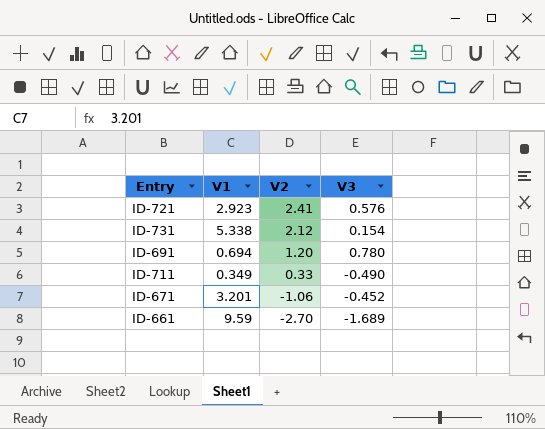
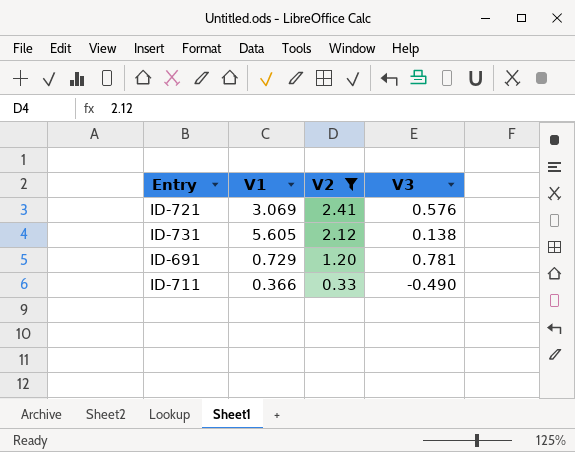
filter: none -> V2 >= 0.33
ID-721 | V1: 2.923 -> 3.069
ID-731 | V1: 5.338 -> 5.605
ID-731 | V3: 0.154 -> 0.138
ID-691 | V1: 0.694 -> 0.729
ID-691 | V3: 0.780 -> 0.781
ID-711 | V1: 0.349 -> 0.366

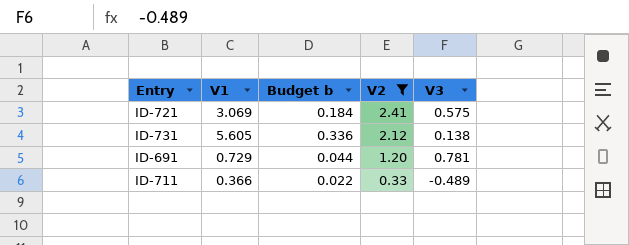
column Budget b | formula: none -> [V1] * 0.06
ID-721 | V3: 0.576 -> 0.575
ID-711 | V3: -0.490 -> -0.489

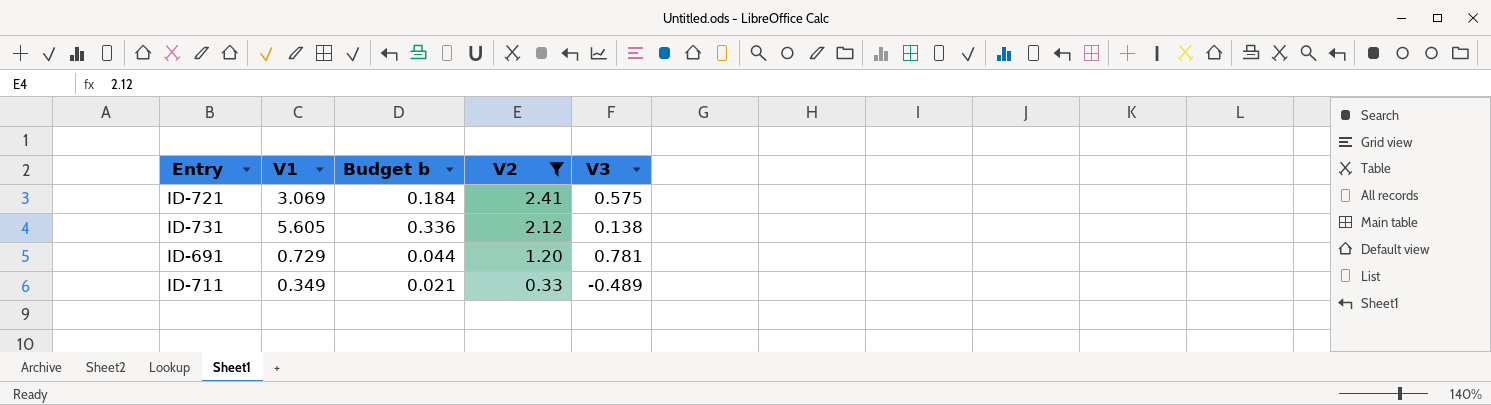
ID-711 | V1: 0.366 -> 0.349
ID-711 | Budget b: 0.022 -> 0.021

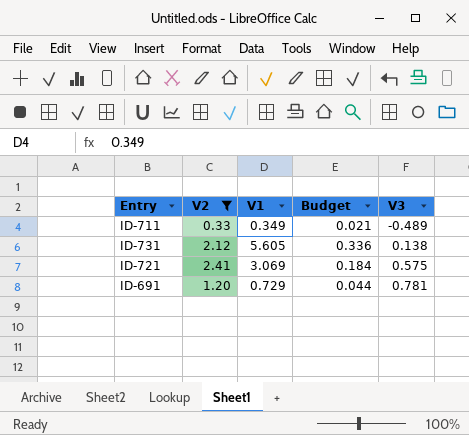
row order: V2 descending -> V3 ascending
column V2 | position: 4 -> 2
column name: Budget b -> Budget

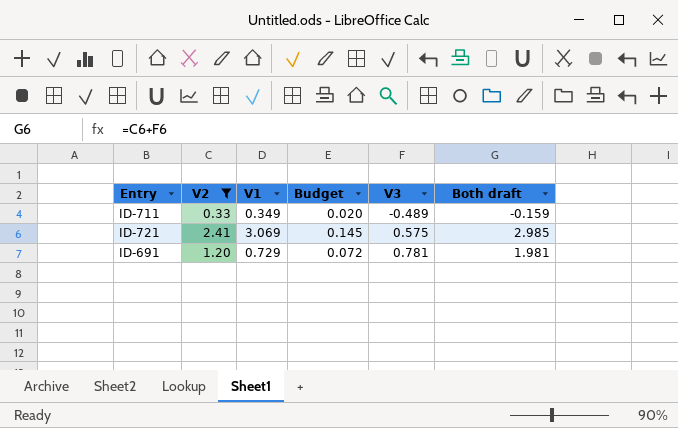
column Budget | formula: [V1] * 0.06 -> [V2] * 0.06
column Both draft | formula: none -> [V2] + [V3]
row ID-731: 2.12 | 5.605 | 0.336 | 0.138 -> none

